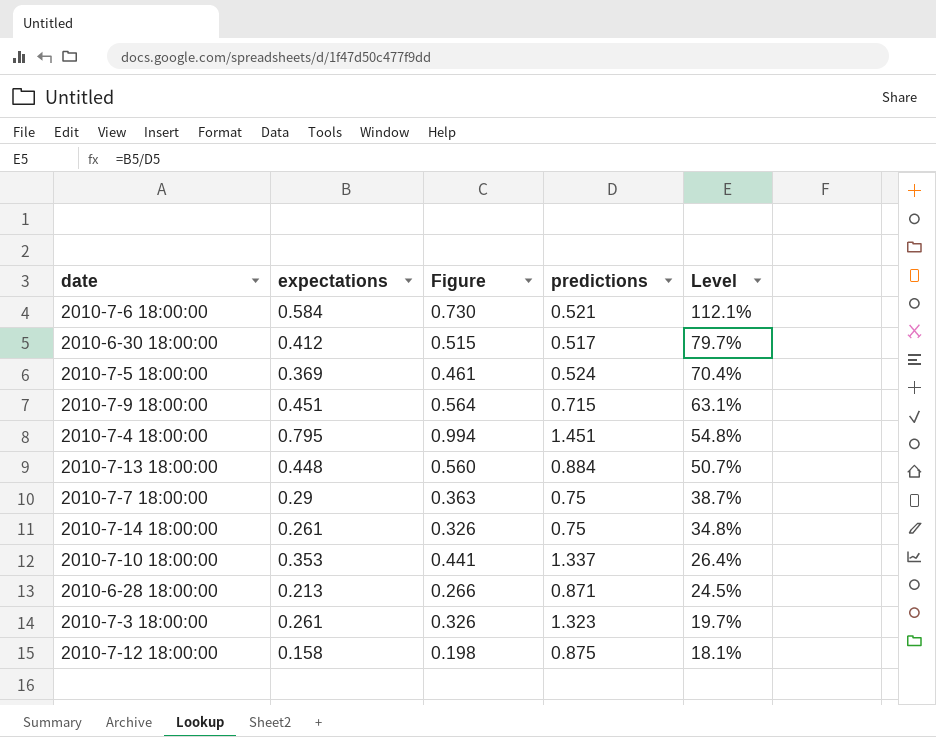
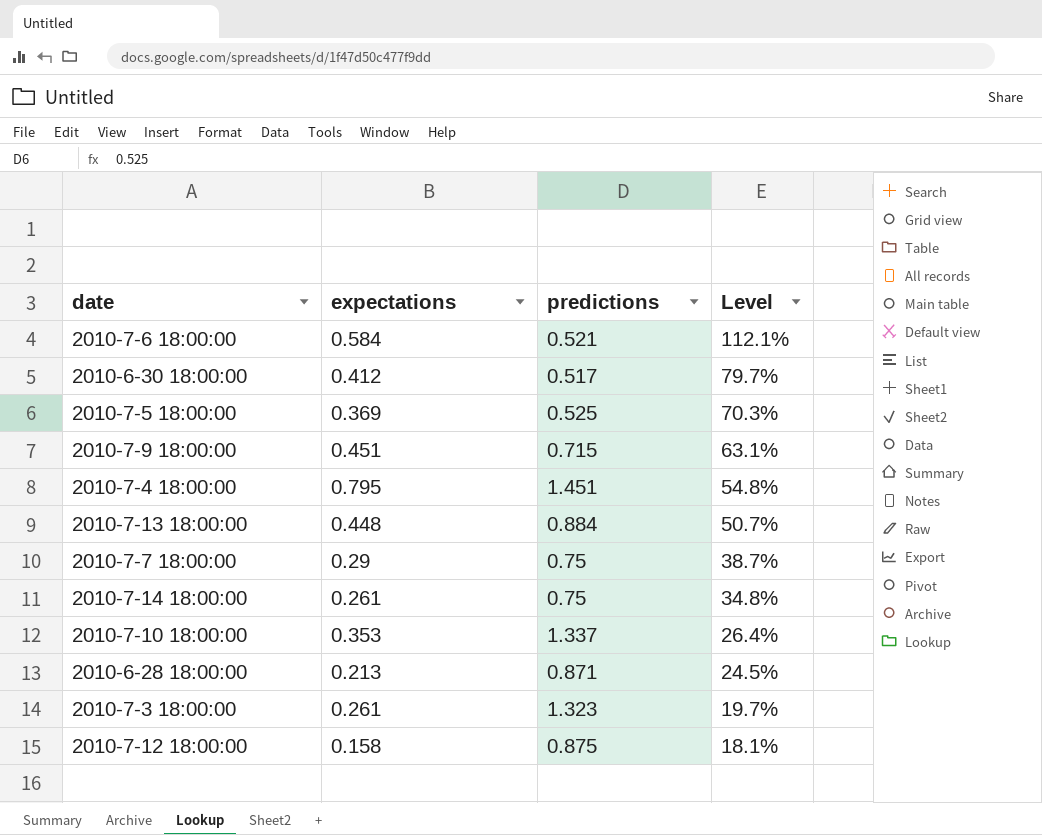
column Figure | formula: [expectations] * 1.25 -> none
2010-7-5 18:00:00 | predictions: 0.524 -> 0.525
2010-7-5 18:00:00 | Level: 70.4% -> 70.3%

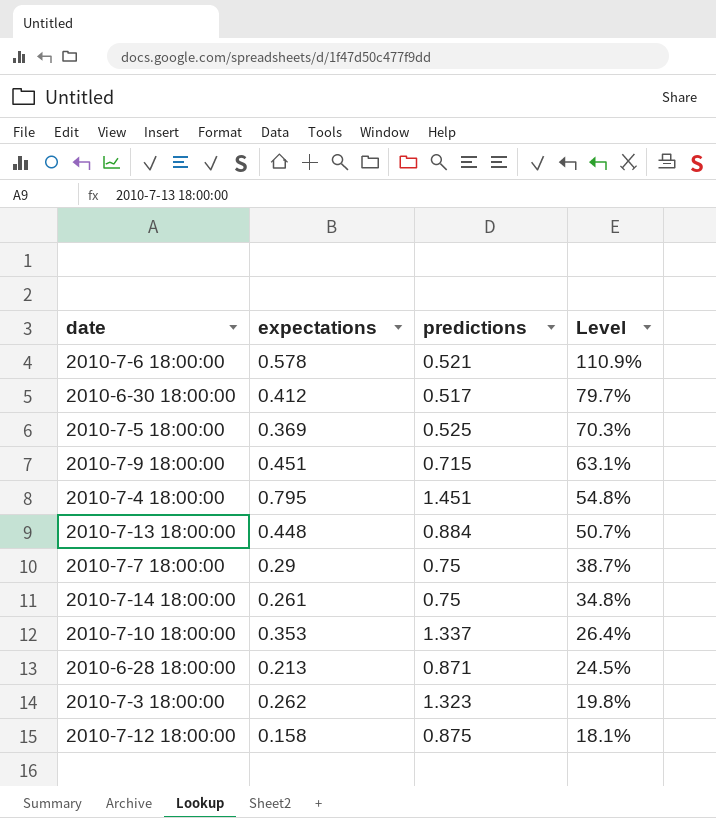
2010-7-6 18:00:00 | expectations: 0.584 -> 0.578
2010-7-6 18:00:00 | Level: 112.1% -> 110.9%
2010-7-3 18:00:00 | expectations: 0.261 -> 0.262
2010-7-3 18:00:00 | Level: 19.7% -> 19.8%

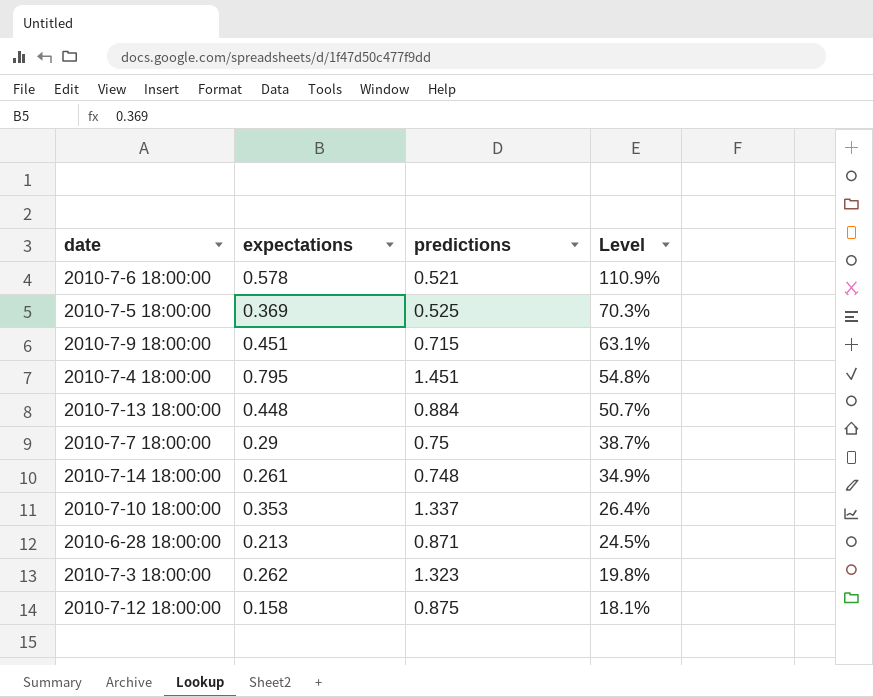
row 2010-6-30 18:00:00: 0.412 | 0.517 | 79.7% -> none
2010-7-14 18:00:00 | predictions: 0.75 -> 0.748
2010-7-14 18:00:00 | Level: 34.8% -> 34.9%

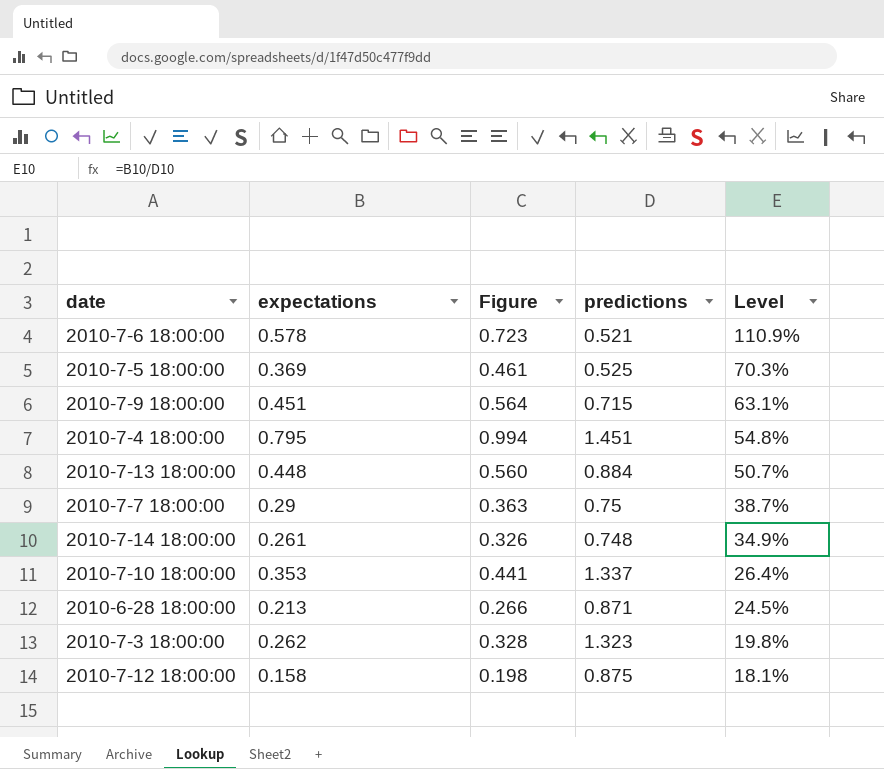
column Figure | formula: none -> [expectations] * 1.25

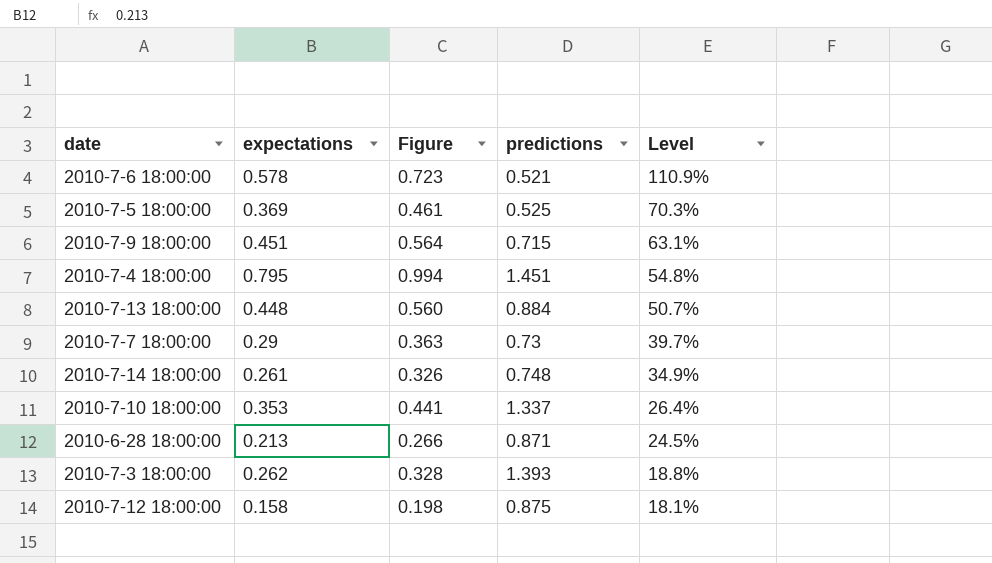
2010-7-7 18:00:00 | predictions: 0.75 -> 0.73
2010-7-7 18:00:00 | Level: 38.7% -> 39.7%
2010-7-3 18:00:00 | predictions: 1.323 -> 1.393
2010-7-3 18:00:00 | Level: 19.8% -> 18.8%

